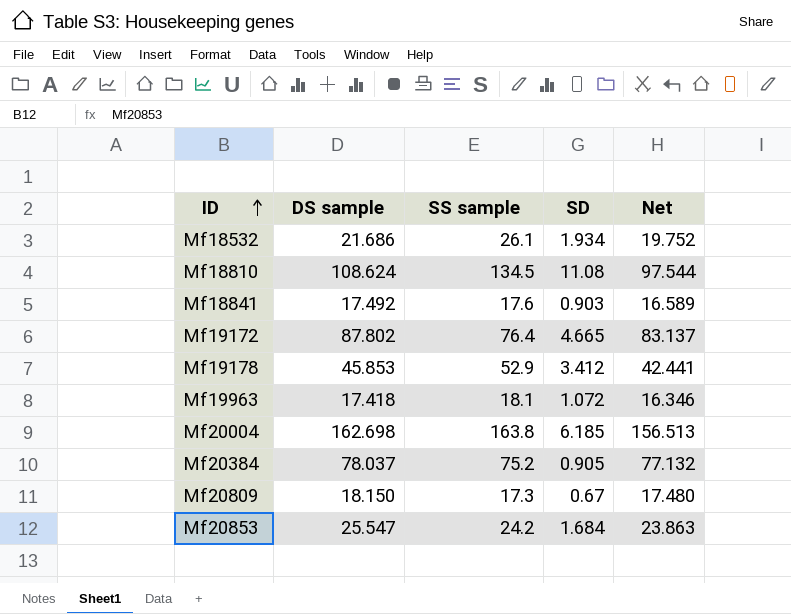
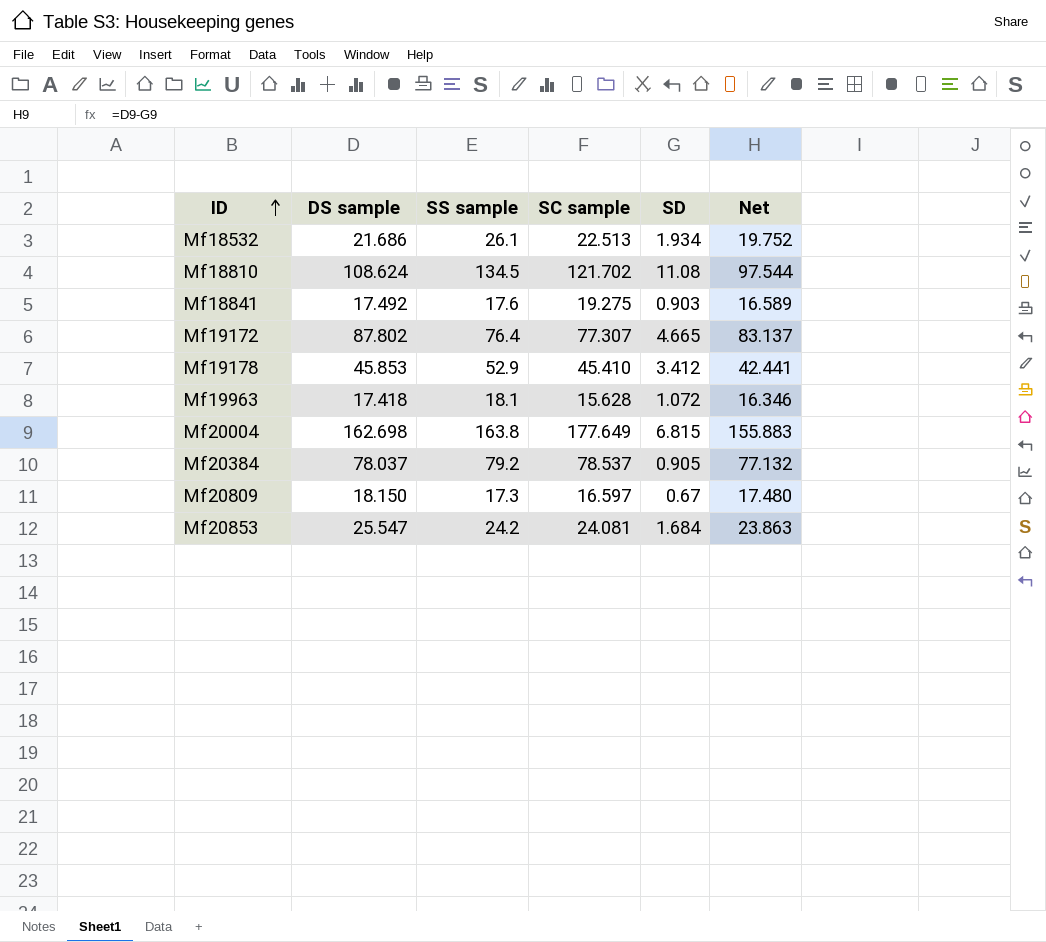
column SC sample | position: none -> 4
Mf20004 | SD: 6.185 -> 6.815
Mf20004 | Net: 156.513 -> 155.883
Mf20384 | SS sample: 75.2 -> 79.2

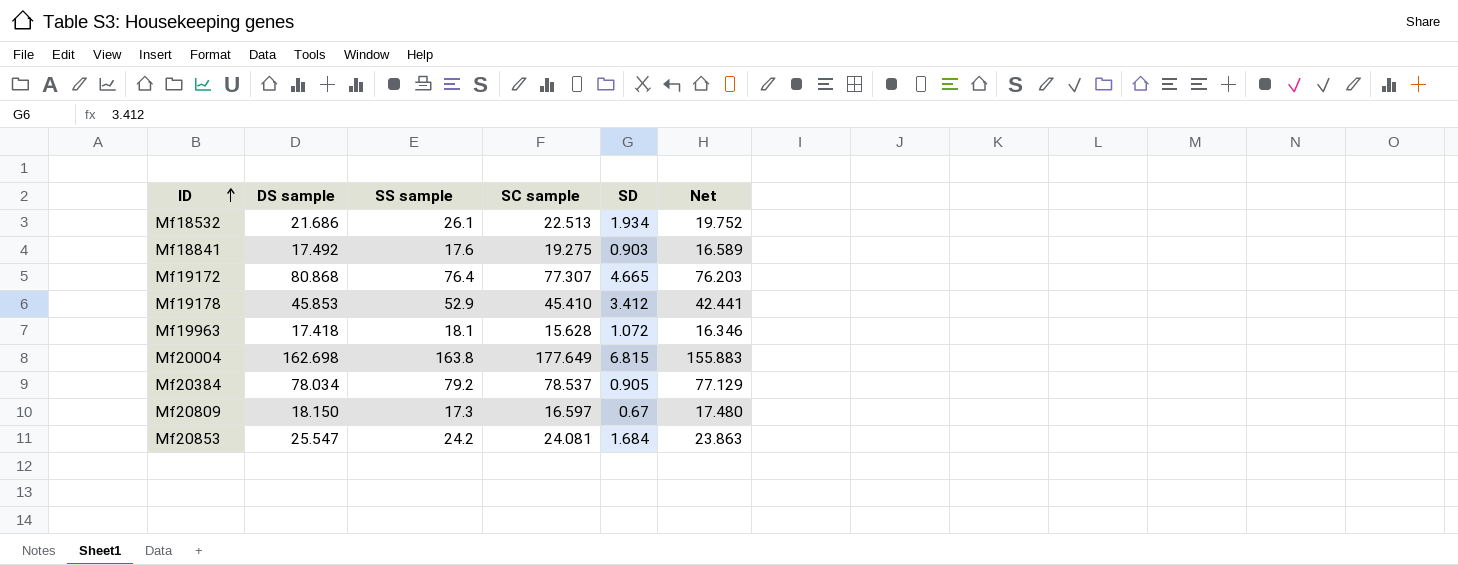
row Mf18810: 108.624 | 134.5 | 121.702 | 11.08 | 97.544 -> none
Mf19172 | DS sample: 87.802 -> 80.868
Mf19172 | Net: 83.137 -> 76.203
Mf20384 | DS sample: 78.037 -> 78.034
Mf20384 | Net: 77.132 -> 77.129

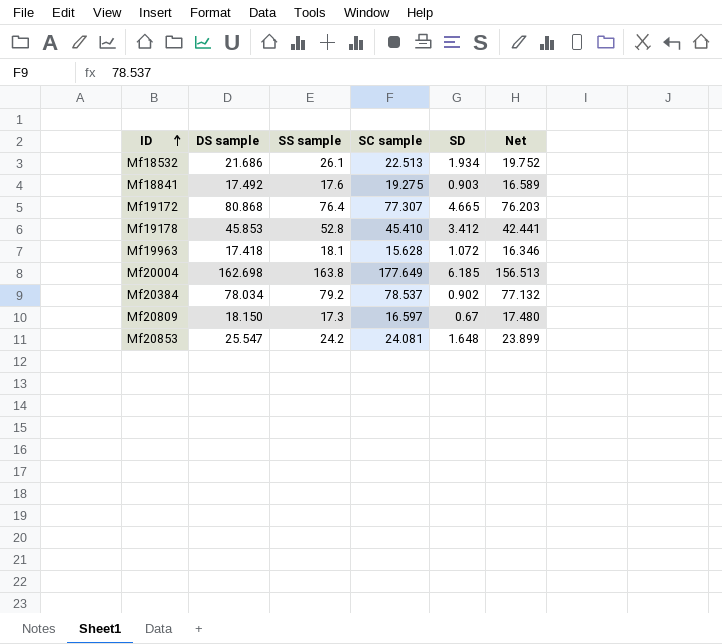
Mf19178 | SS sample: 52.9 -> 52.8
Mf20004 | SD: 6.815 -> 6.185
Mf20004 | Net: 155.883 -> 156.513
Mf20384 | SD: 0.905 -> 0.902
Mf20384 | Net: 77.129 -> 77.132
Mf20853 | SD: 1.684 -> 1.648
Mf20853 | Net: 23.863 -> 23.899

